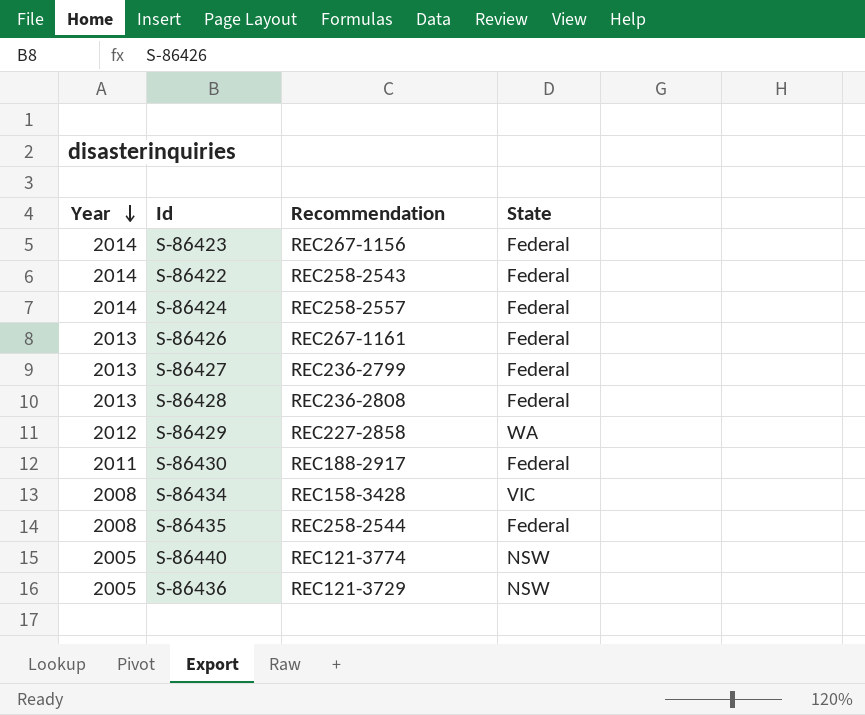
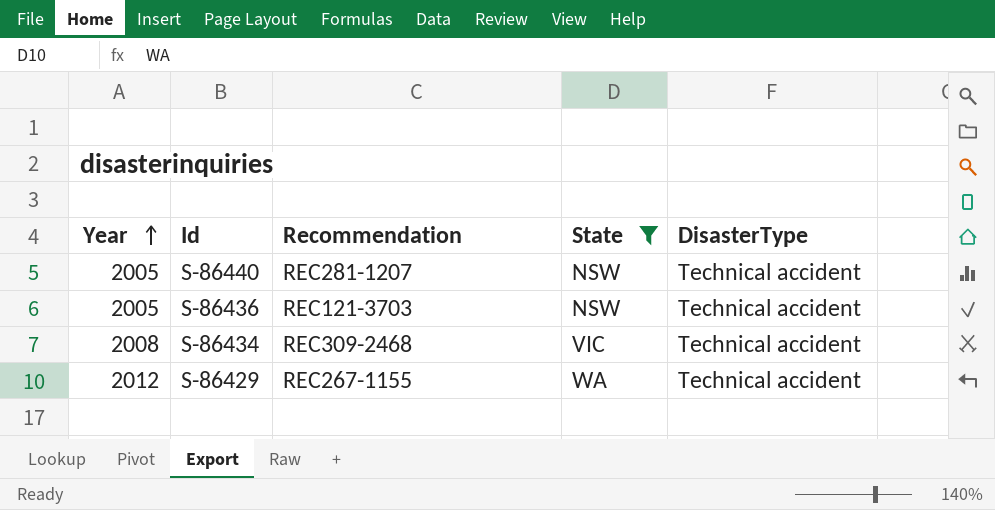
filter: none -> State != Federal
row order: Year descending -> Year ascending
column DisasterType | position: none -> 5
S-86440 | Recommendation: REC121-3774 -> REC281-1207
S-86436 | Recommendation: REC121-3729 -> REC121-3703
S-86434 | Recommendation: REC158-3428 -> REC309-2468
S-86429 | Recommendation: REC227-2858 -> REC267-1155

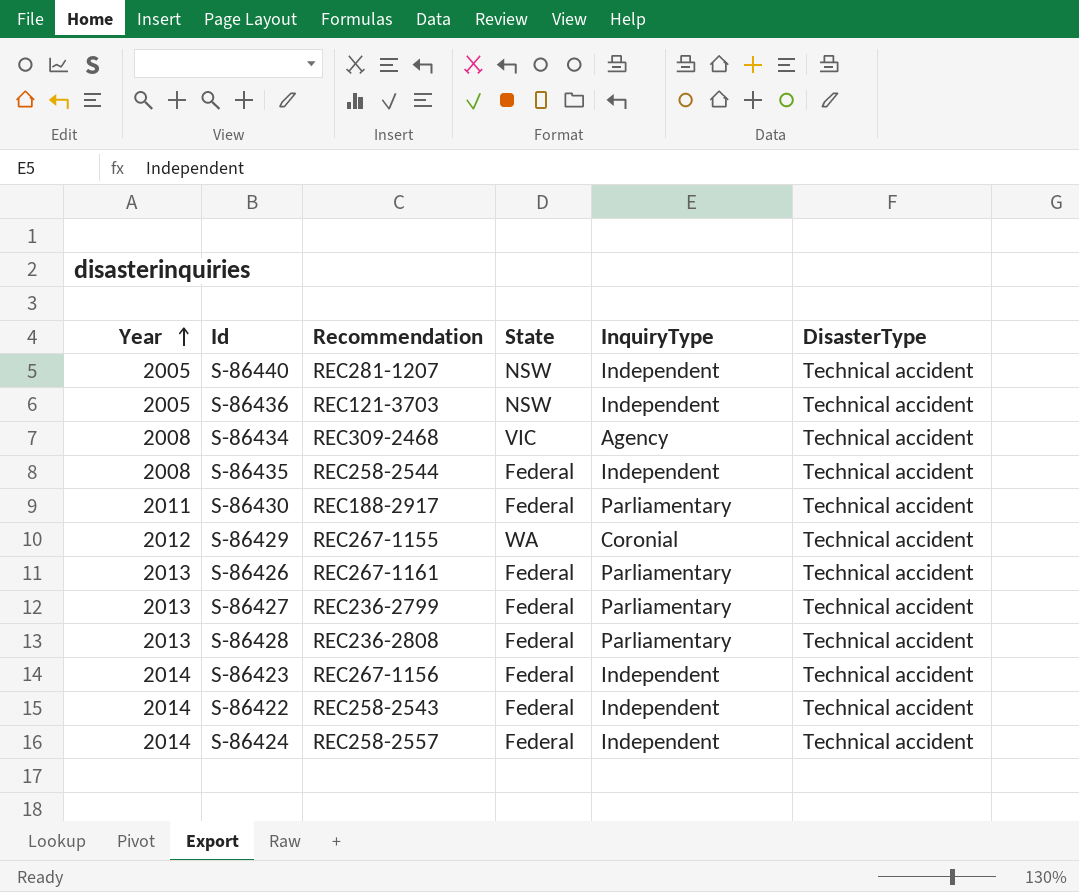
filter: State != Federal -> none
column InquiryType | position: none -> 5

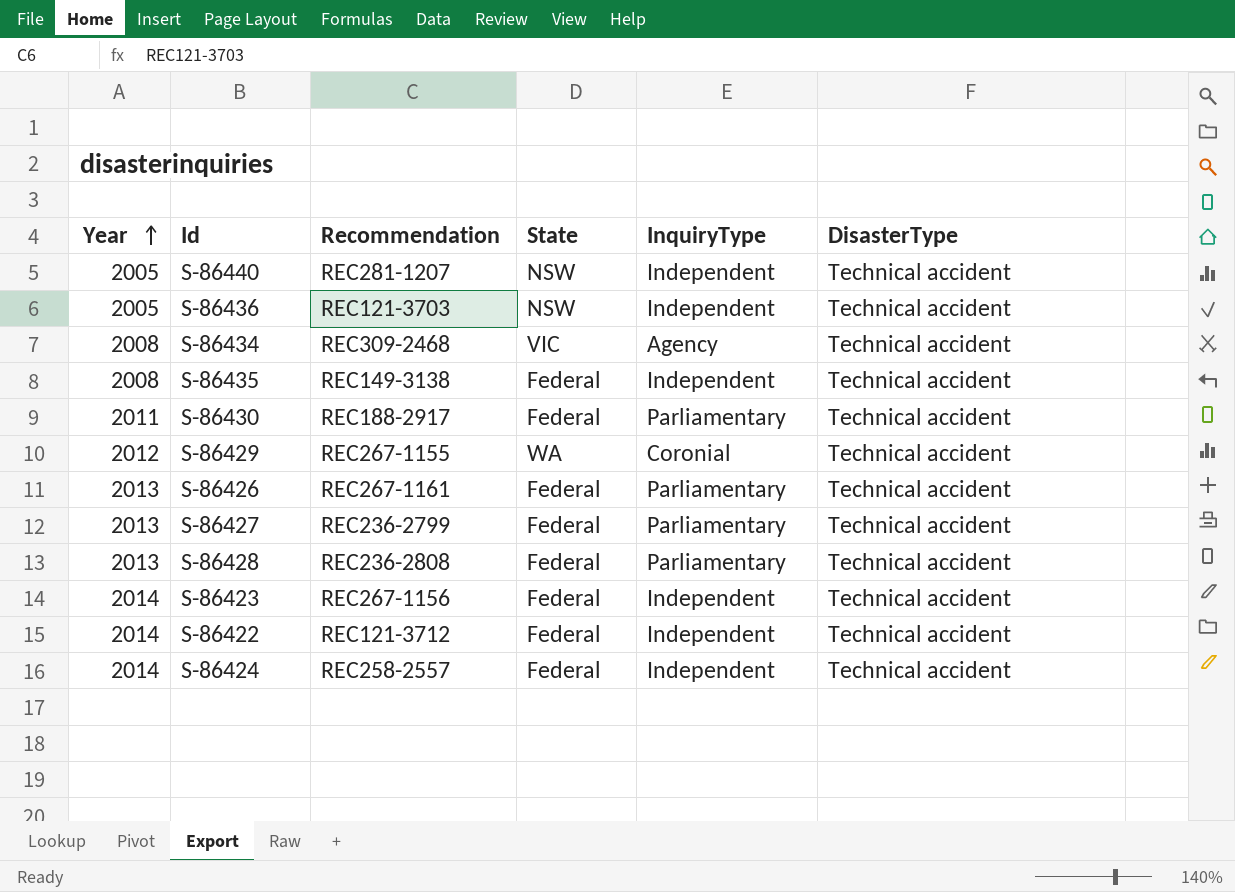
S-86435 | Recommendation: REC258-2544 -> REC149-3138
S-86422 | Recommendation: REC258-2543 -> REC121-3712

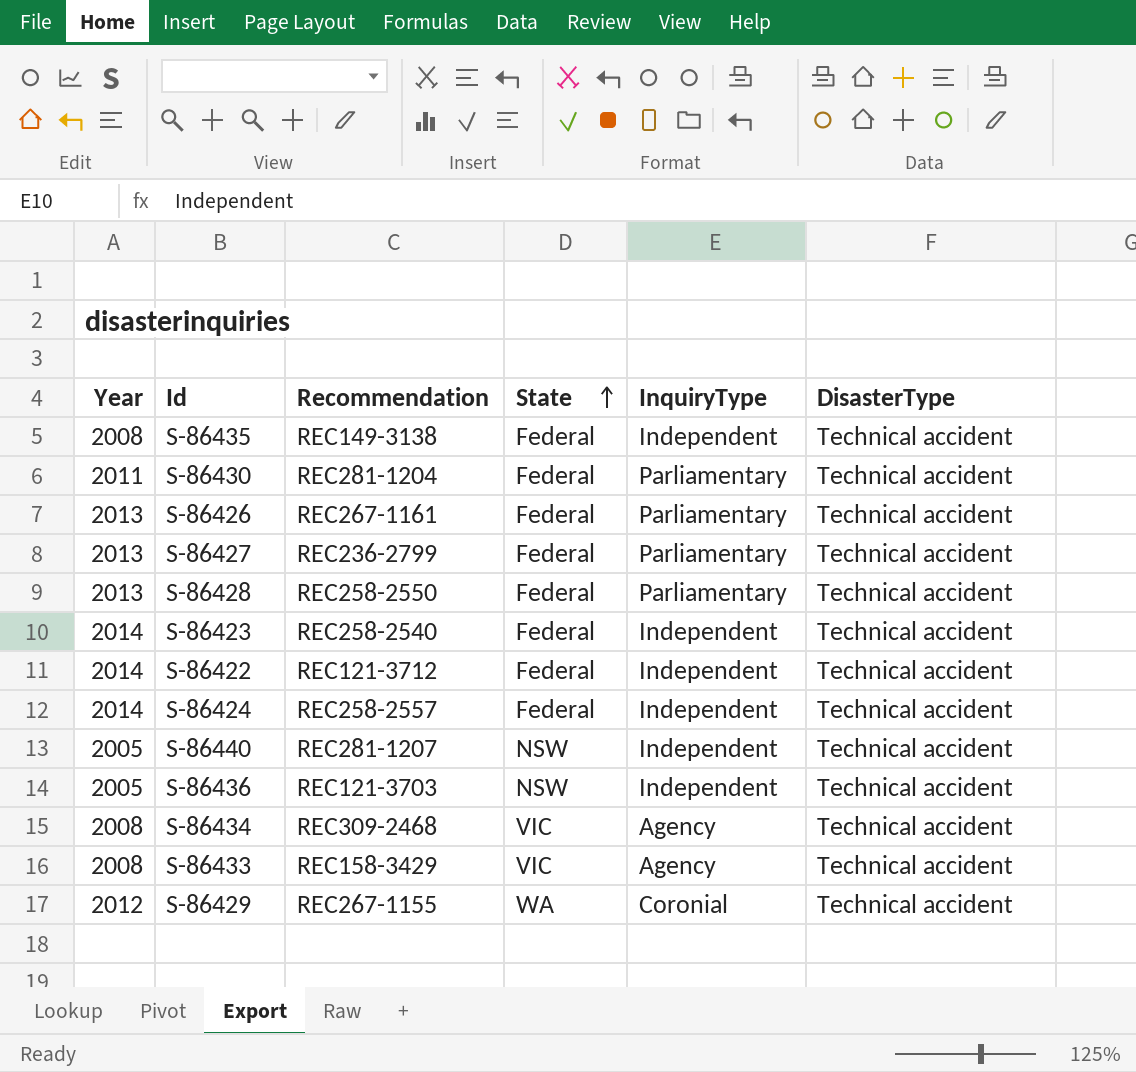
row order: Year ascending -> State ascending
S-86430 | Recommendation: REC188-2917 -> REC281-1204
S-86428 | Recommendation: REC236-2808 -> REC258-2550
S-86423 | Recommendation: REC267-1156 -> REC258-2540
row S-86433: none -> 2008 | REC158-3429 | VIC | Agency | Technical accident

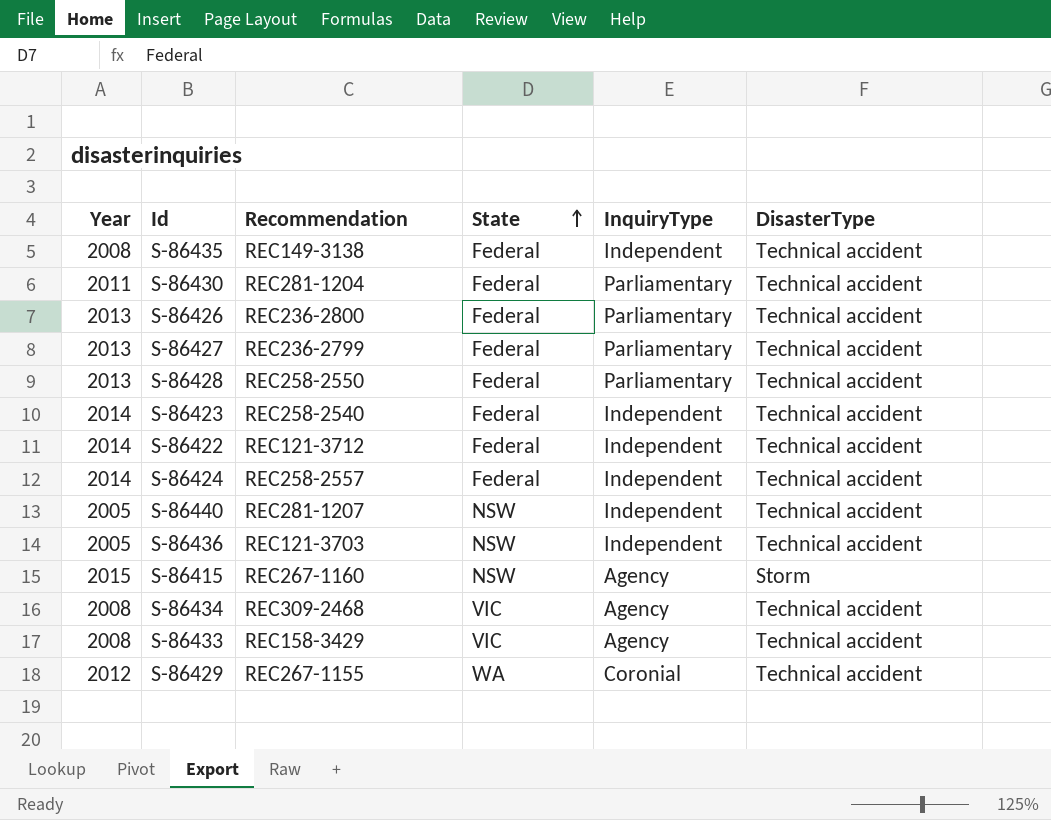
S-86426 | Recommendation: REC267-1161 -> REC236-2800
row S-86415: none -> 2015 | REC267-1160 | NSW | Agency | Storm

